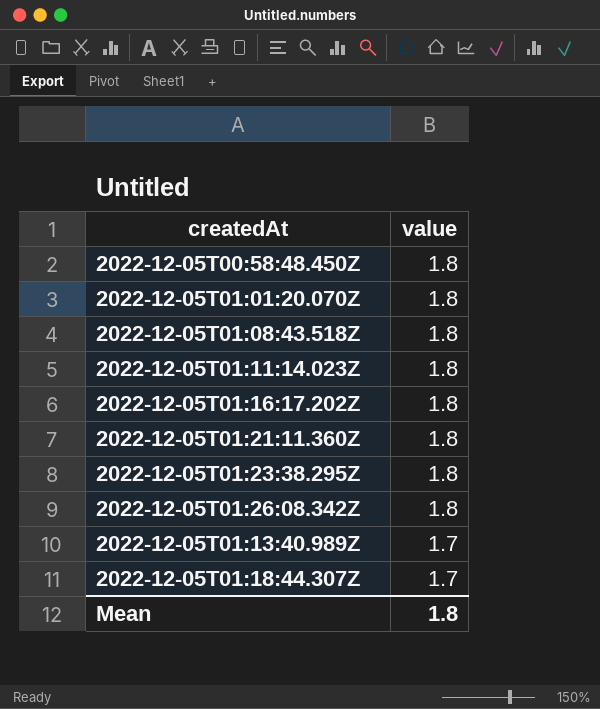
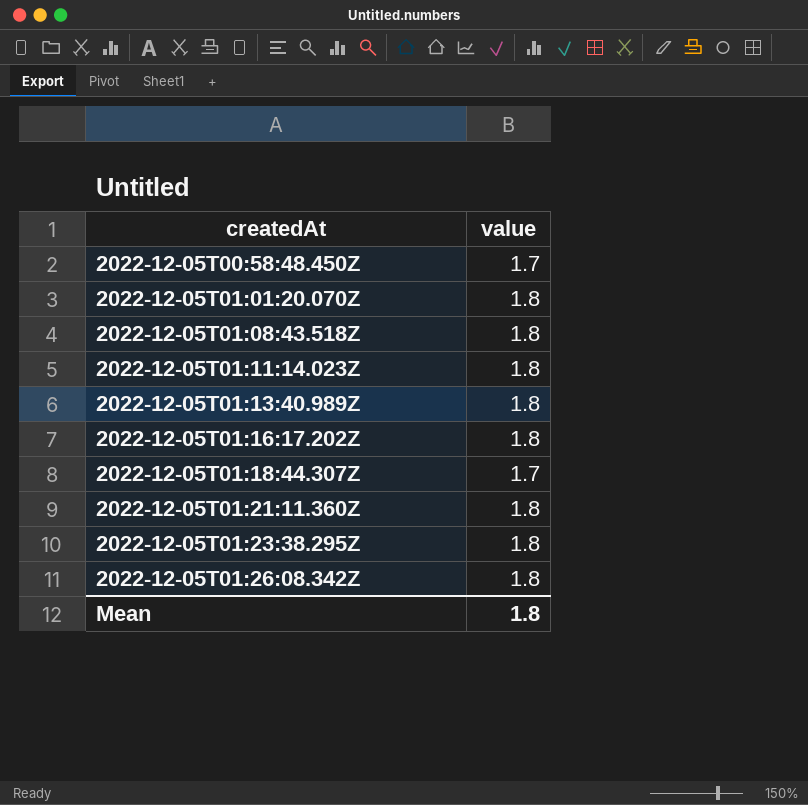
row order: value descending -> createdAt ascending
2022-12-05T00:58:48.450Z | value: 1.8 -> 1.7
2022-12-05T01:13:40.989Z | value: 1.7 -> 1.8

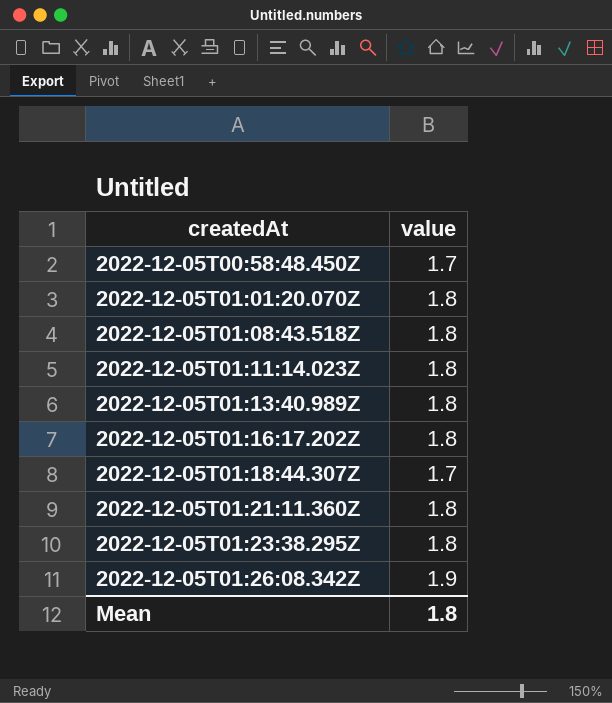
2022-12-05T01:26:08.342Z | value: 1.8 -> 1.9

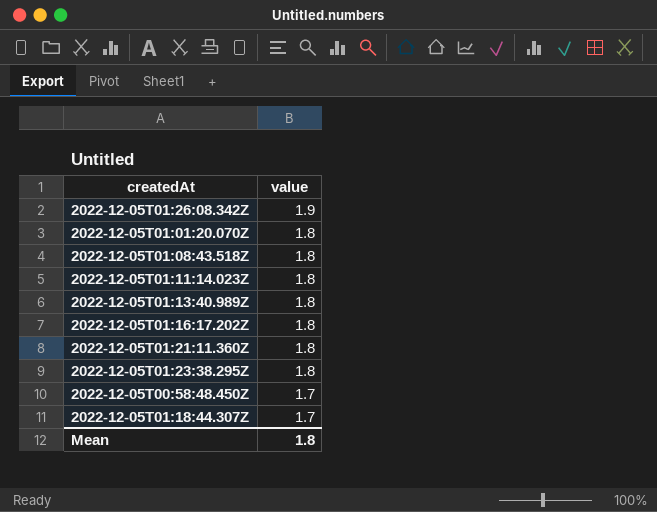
row order: createdAt ascending -> value descending

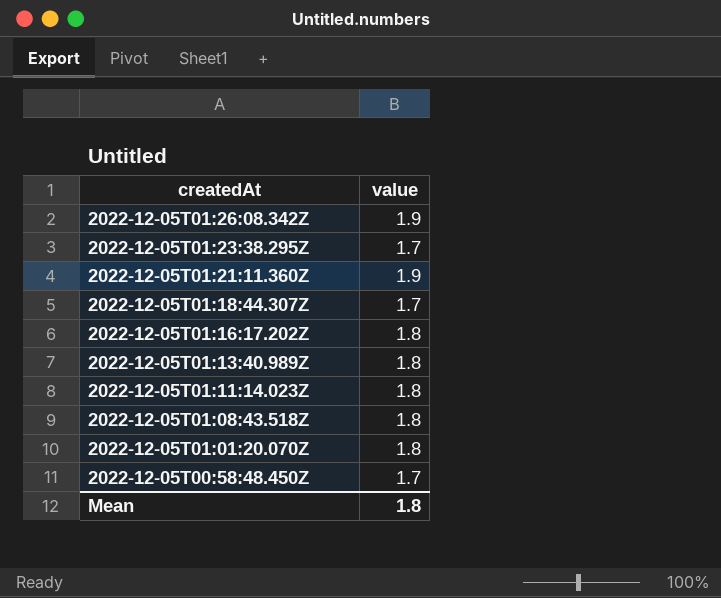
row order: value descending -> createdAt descending
2022-12-05T01:23:38.295Z | value: 1.8 -> 1.7
2022-12-05T01:21:11.360Z | value: 1.8 -> 1.9

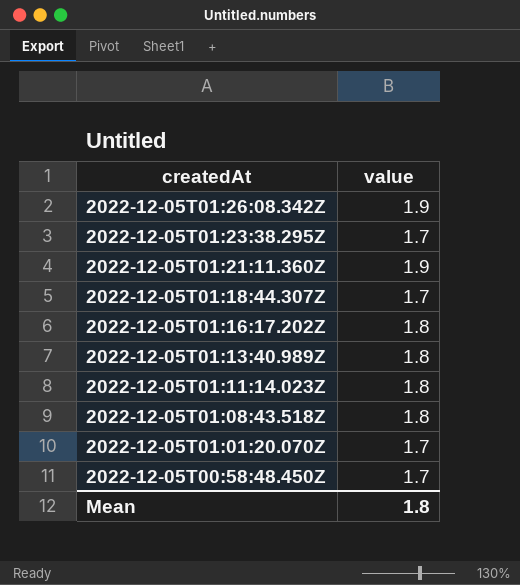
2022-12-05T01:01:20.070Z | value: 1.8 -> 1.7

